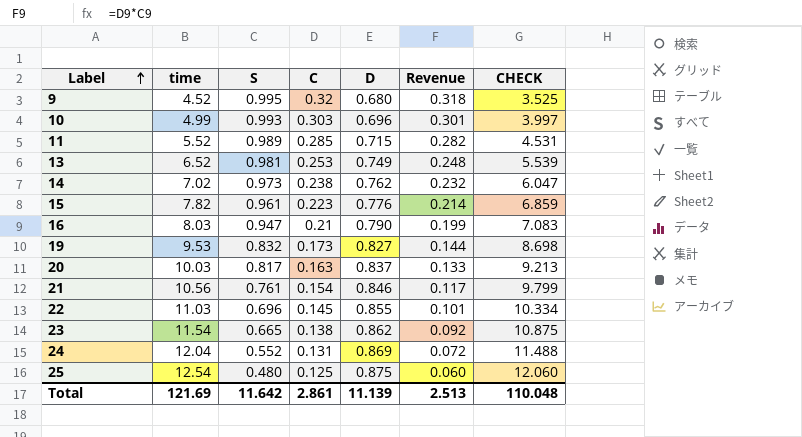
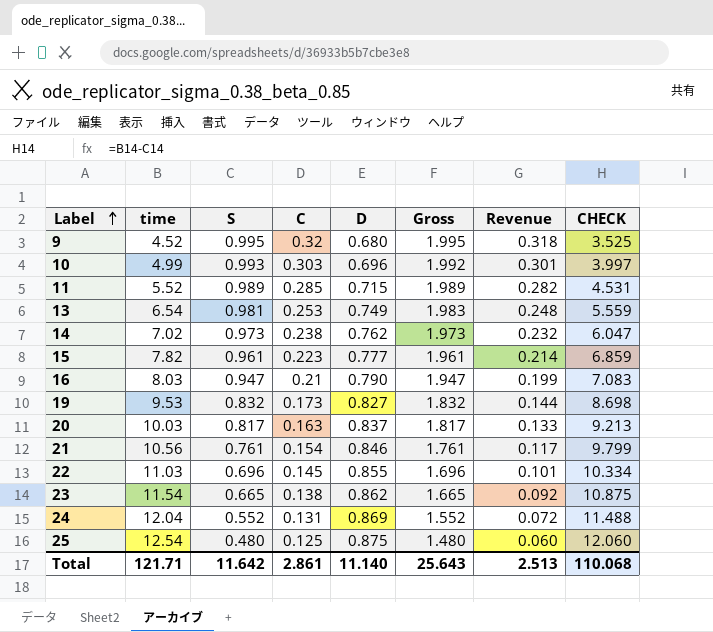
column Gross | formula: none -> [S] + [C] + [D]
13 | time: 6.52 -> 6.54
13 | CHECK: 5.539 -> 5.559
15 | D: 0.776 -> 0.777
Total | time: 121.69 -> 121.71
Total | D: 11.139 -> 11.140
Total | CHECK: 110.048 -> 110.068

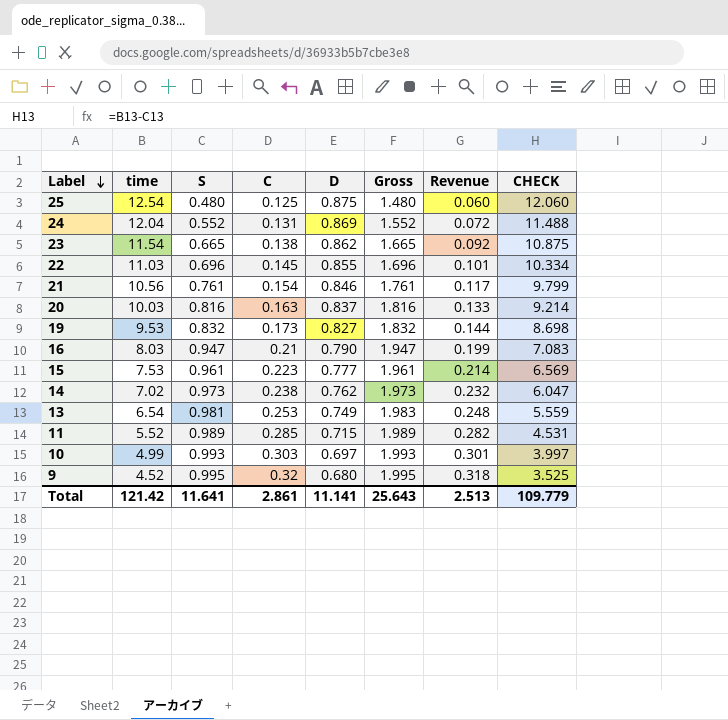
row order: Label ascending -> Label descending
20 | S: 0.817 -> 0.816
20 | Gross: 1.817 -> 1.816
20 | CHECK: 9.213 -> 9.214
15 | time: 7.82 -> 7.53
15 | CHECK: 6.859 -> 6.569
10 | D: 0.696 -> 0.697
10 | Gross: 1.992 -> 1.993
Total | time: 121.71 -> 121.42
Total | S: 11.642 -> 11.641
Total | D: 11.140 -> 11.141
Total | CHECK: 110.068 -> 109.779

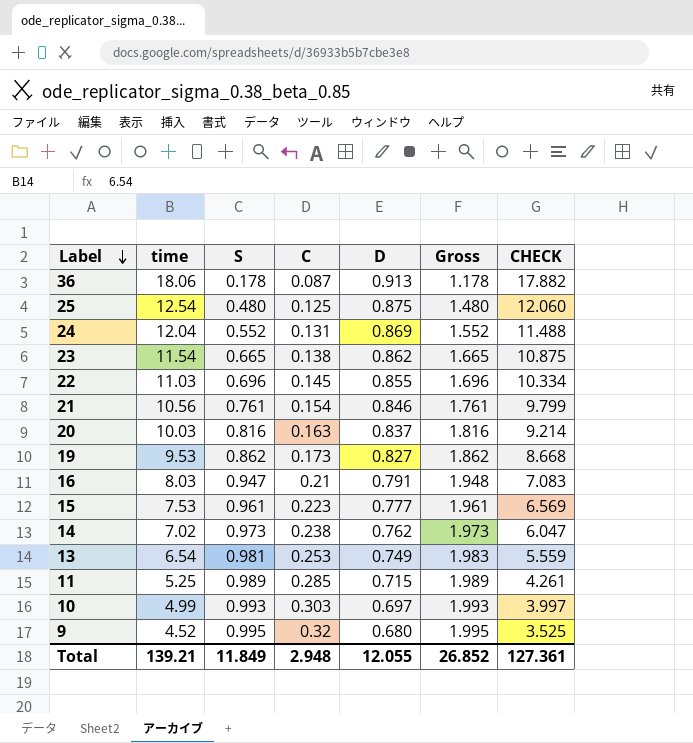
column Revenue | formula: [S] * [C] -> none
row 36: none -> 18.06 | 0.178 | 0.087 | 0.913 | 1.178 | 17.882
19 | S: 0.832 -> 0.862
19 | Gross: 1.832 -> 1.862
19 | CHECK: 8.698 -> 8.668
16 | D: 0.790 -> 0.791
16 | Gross: 1.947 -> 1.948
11 | time: 5.52 -> 5.25
11 | CHECK: 4.531 -> 4.261
Total | time: 121.42 -> 139.21
Total | S: 11.641 -> 11.849
Total | C: 2.861 -> 2.948
Total | D: 11.141 -> 12.055
Total | Gross: 25.643 -> 26.852
Total | CHECK: 109.779 -> 127.361

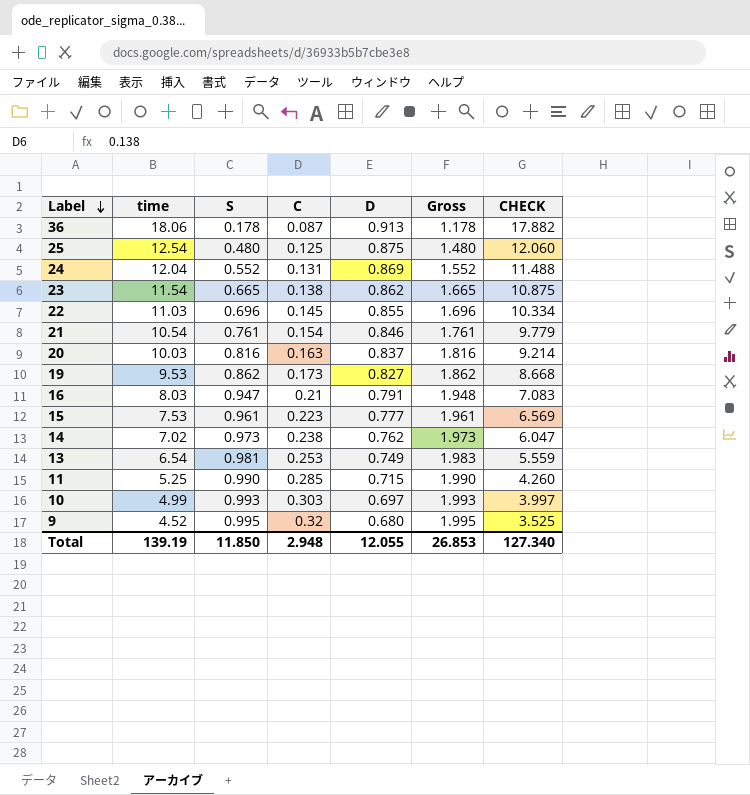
21 | time: 10.56 -> 10.54
21 | CHECK: 9.799 -> 9.779
11 | S: 0.989 -> 0.990
11 | Gross: 1.989 -> 1.990
11 | CHECK: 4.261 -> 4.260
Total | time: 139.21 -> 139.19
Total | S: 11.849 -> 11.850
Total | Gross: 26.852 -> 26.853
Total | CHECK: 127.361 -> 127.340

